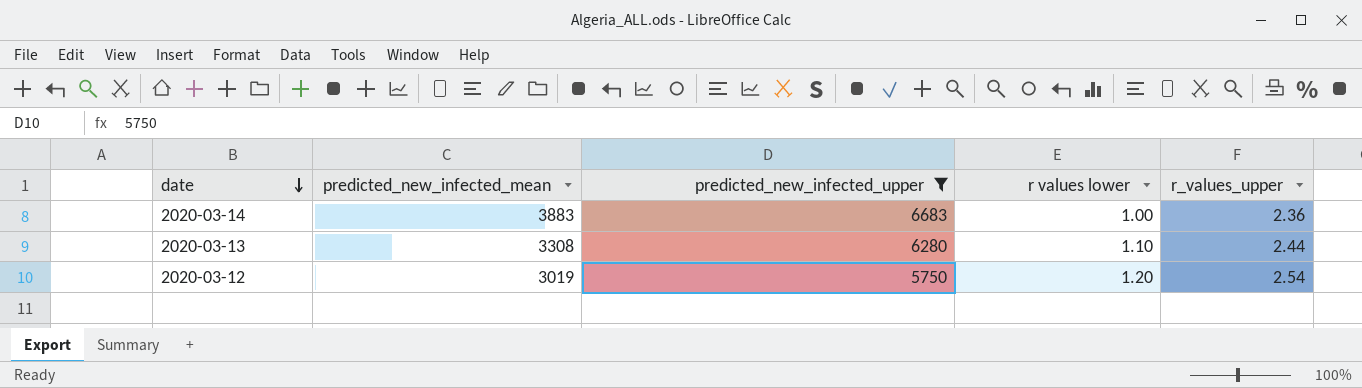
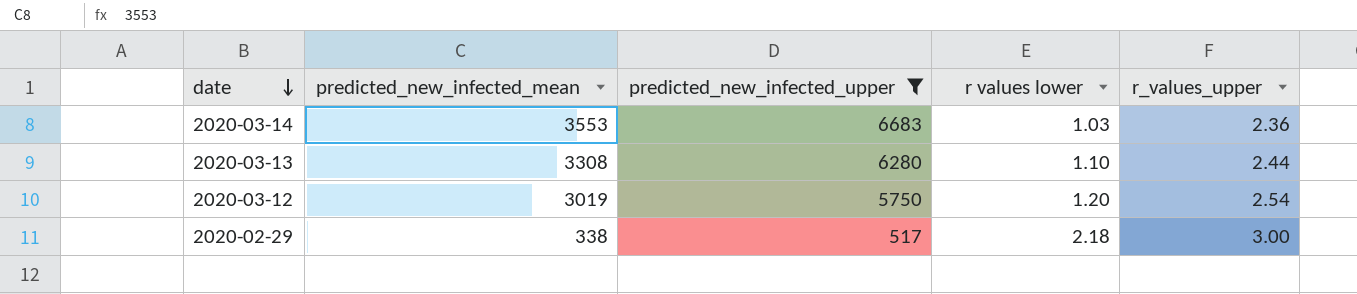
2020-03-14 | predicted_new_infected_mean: 3883 -> 3553
2020-03-14 | r values lower: 1.00 -> 1.03
row 2020-02-29: none -> 338 | 517 | 2.18 | 3.00

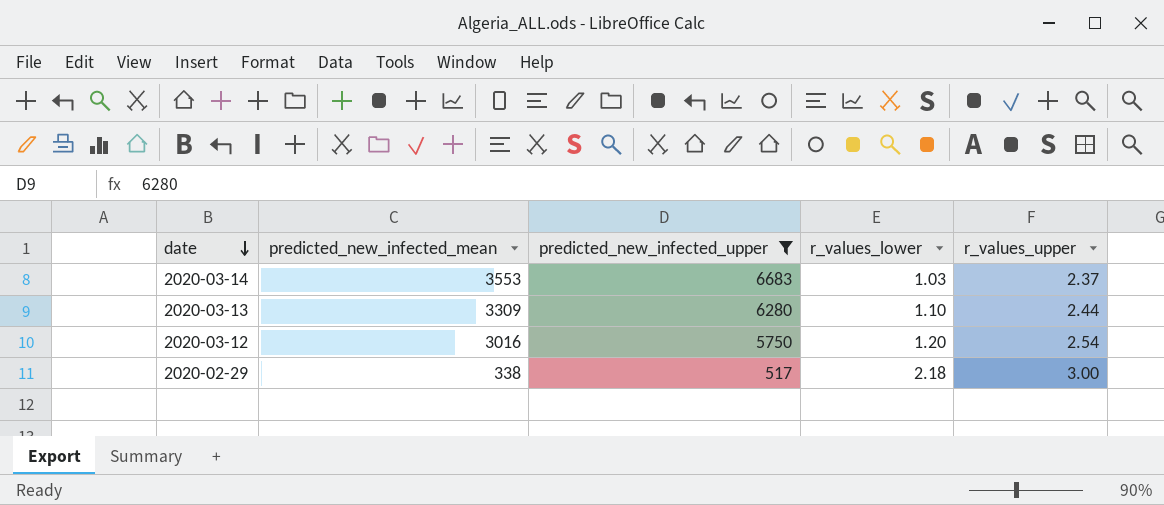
column name: r values lower -> r_values_lower
2020-03-14 | r_values_upper: 2.36 -> 2.37
2020-03-13 | predicted_new_infected_mean: 3308 -> 3309
2020-03-12 | predicted_new_infected_mean: 3019 -> 3016

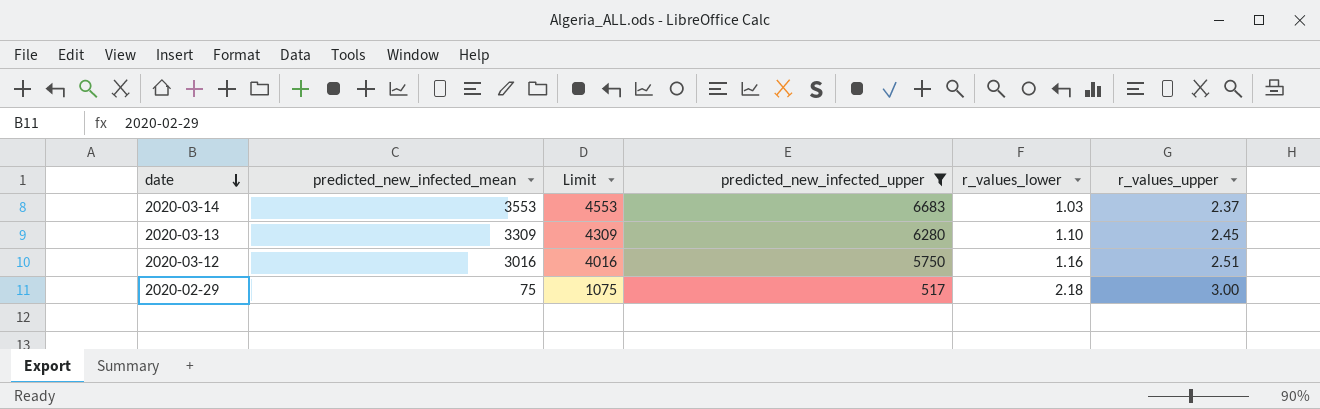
column Limit | formula: none -> [predicted_new_infected_mean] + 1000
2020-03-13 | r_values_upper: 2.44 -> 2.45
2020-03-12 | r_values_lower: 1.20 -> 1.16
2020-03-12 | r_values_upper: 2.54 -> 2.51
2020-02-29 | predicted_new_infected_mean: 338 -> 75

